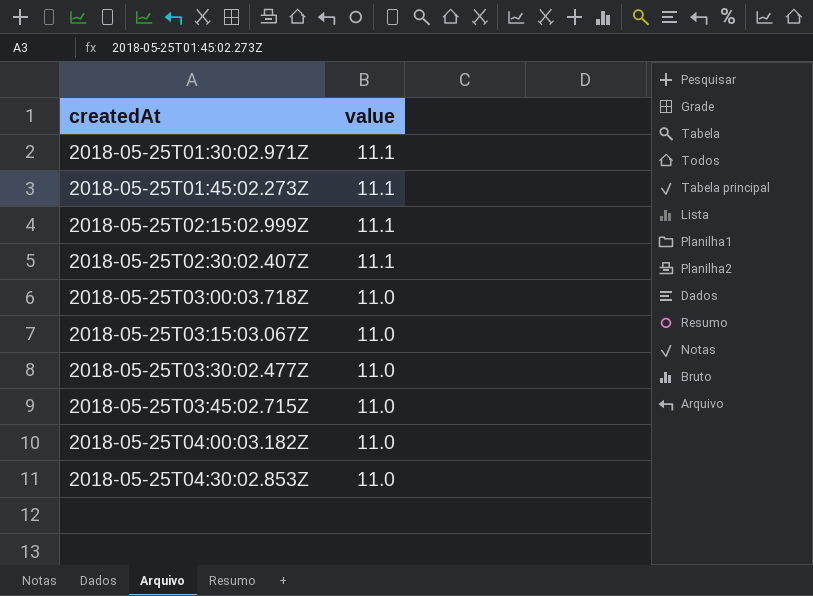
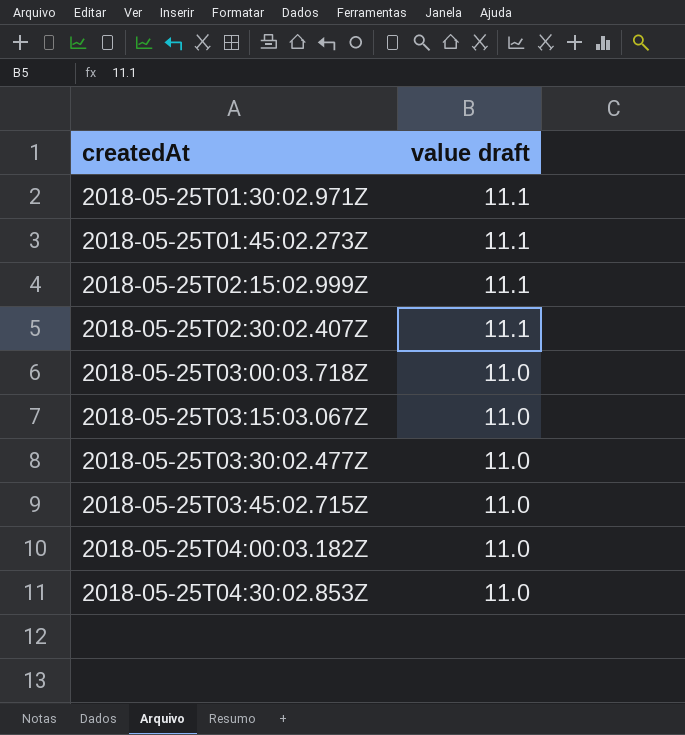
column name: value -> value draft

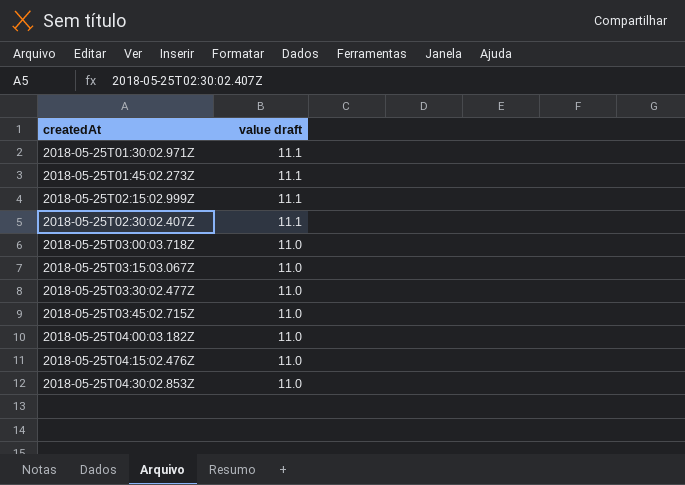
row 2018-05-25T04:15:02.476Z: none -> 11.0

